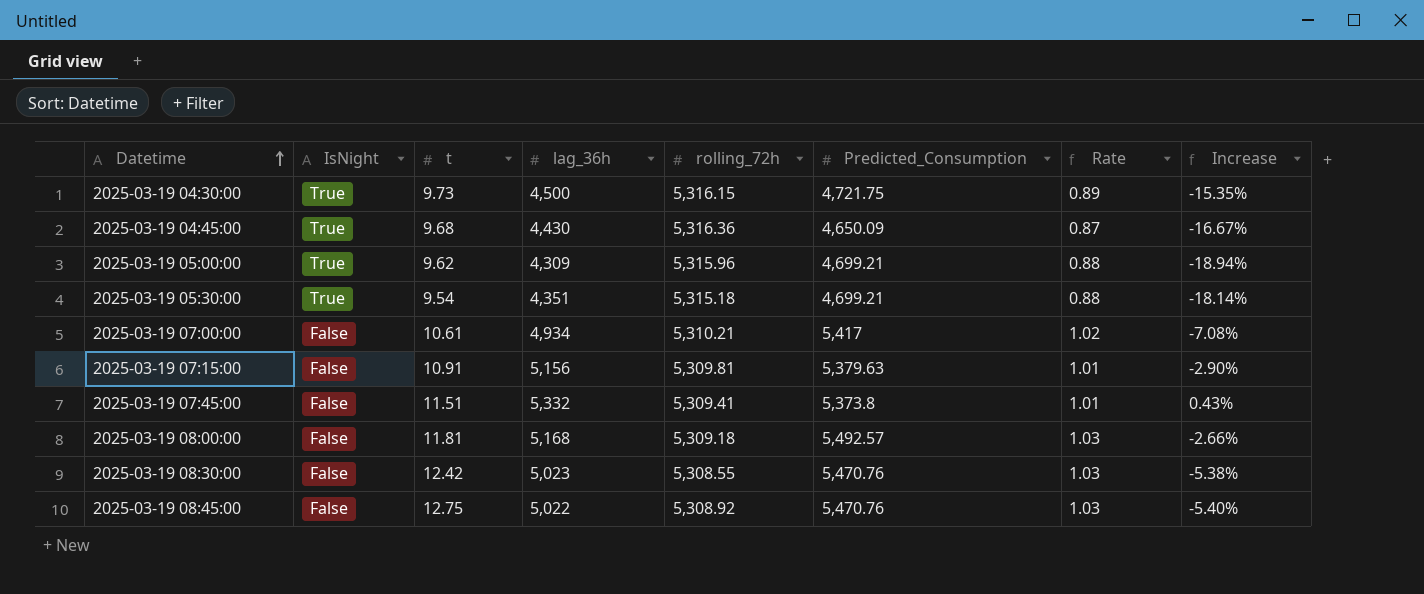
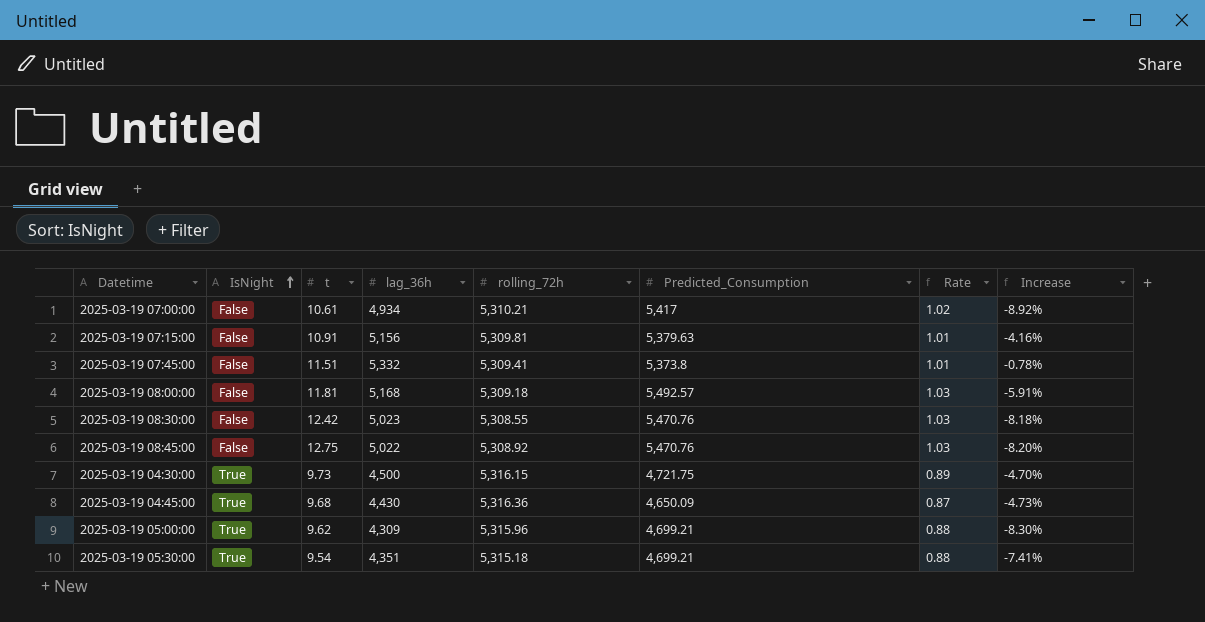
row order: Datetime ascending -> IsNight ascending
column Increase | formula: ([lag_36h] - [rolling_72h]) / [rolling_72h] -> ([lag_36h] - [Predicted_Consumption]) / [Predicted_Consumption]

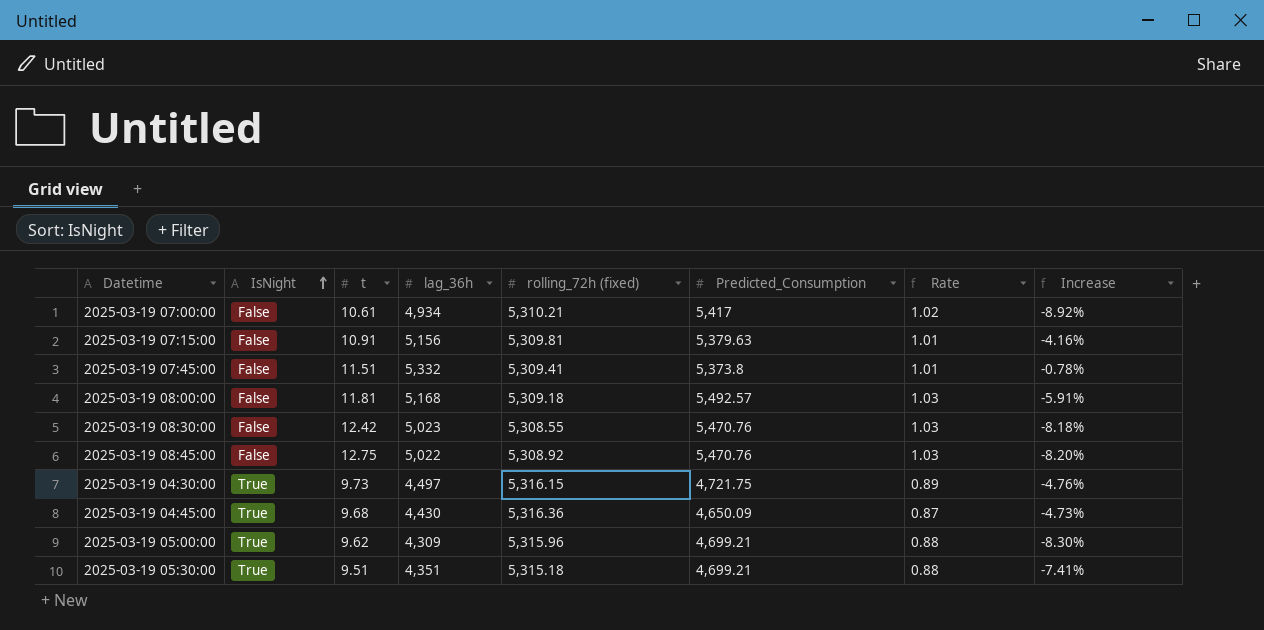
column name: rolling_72h -> rolling_72h (fixed)
2025-03-19 04:30:00 | lag_36h: 4,500 -> 4,497
2025-03-19 04:30:00 | Increase: -4.70% -> -4.76%
2025-03-19 05:30:00 | t: 9.54 -> 9.51

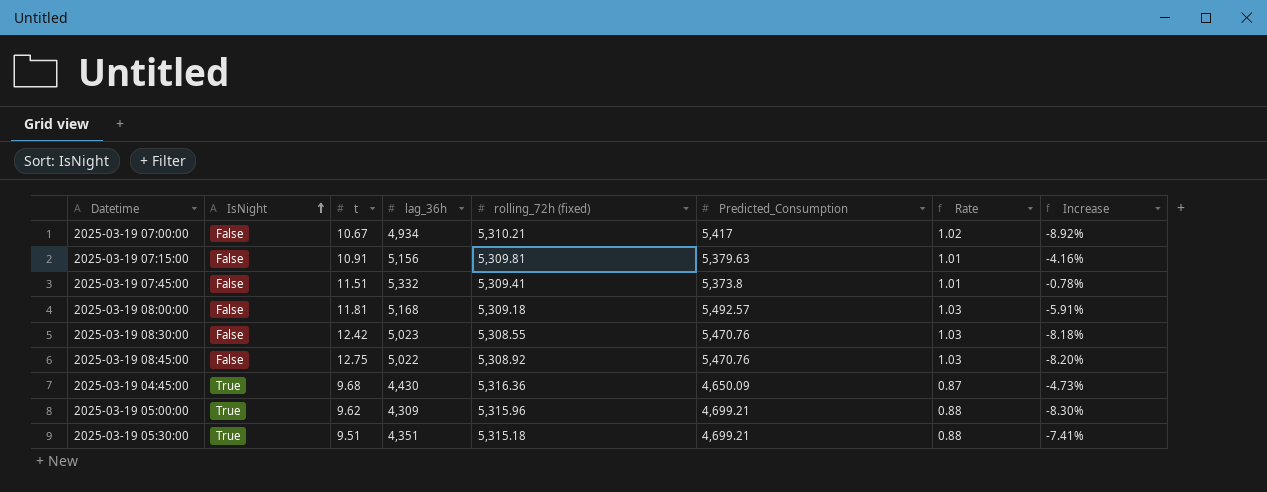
row 2025-03-19 04:30:00: True | 9.73 | 4,497 | 5,316.15 | 4,721.75 | 0.89 | -4.76% -> none
2025-03-19 07:00:00 | t: 10.61 -> 10.67

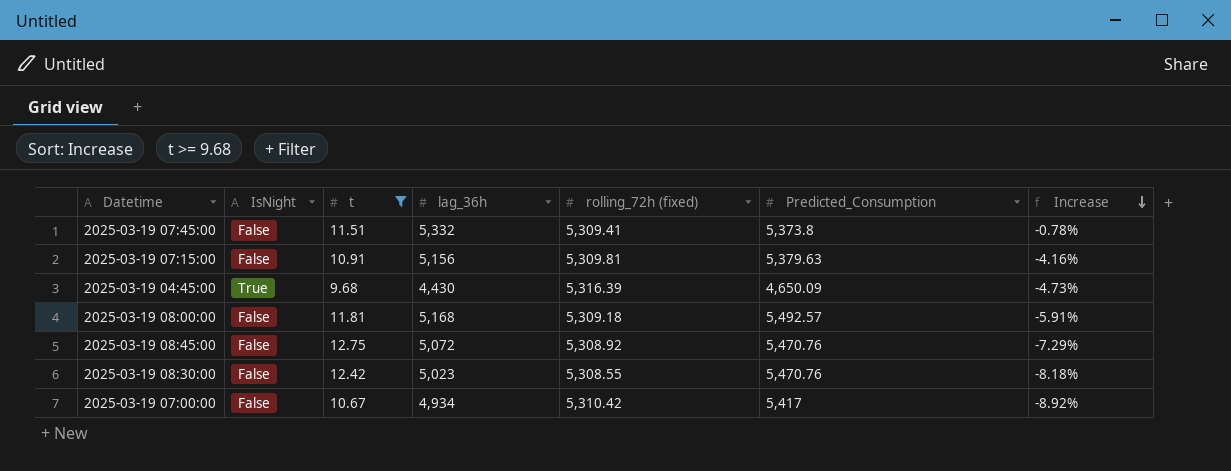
filter: none -> t >= 9.68
row order: IsNight ascending -> Increase descending
column Rate | formula: [Predicted_Consumption] / [rolling_72h (fixed)] -> none
2025-03-19 04:45:00 | rolling_72h (fixed): 5,316.36 -> 5,316.39
2025-03-19 08:45:00 | lag_36h: 5,022 -> 5,072
2025-03-19 08:45:00 | Increase: -8.20% -> -7.29%
2025-03-19 07:00:00 | rolling_72h (fixed): 5,310.21 -> 5,310.42

